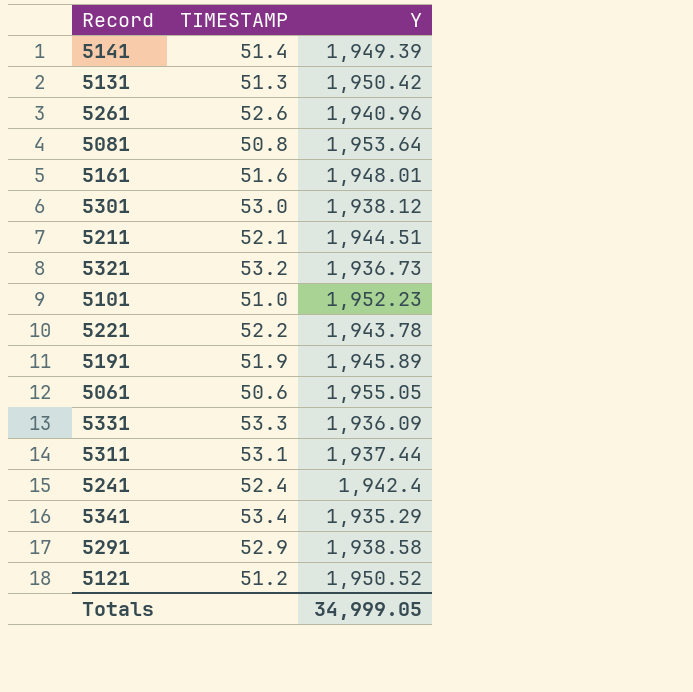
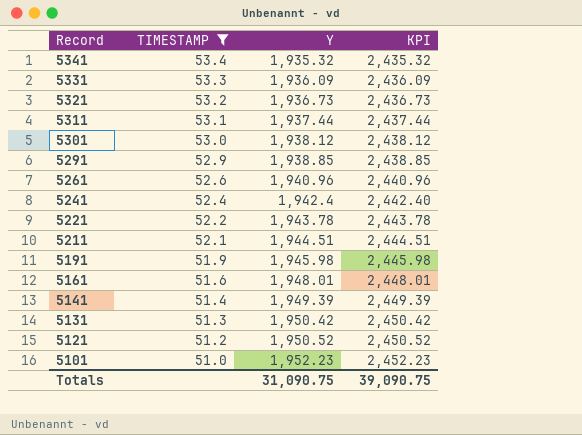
filter: none -> TIMESTAMP >= 51.0
row order: none -> Record descending
column KPI | formula: none -> [Y] + 500
5341 | Y: 1,935.29 -> 1,935.32
5291 | Y: 1,938.58 -> 1,938.85
5191 | Y: 1,945.89 -> 1,945.98
Totals | Y: 34,999.05 -> 31,090.75

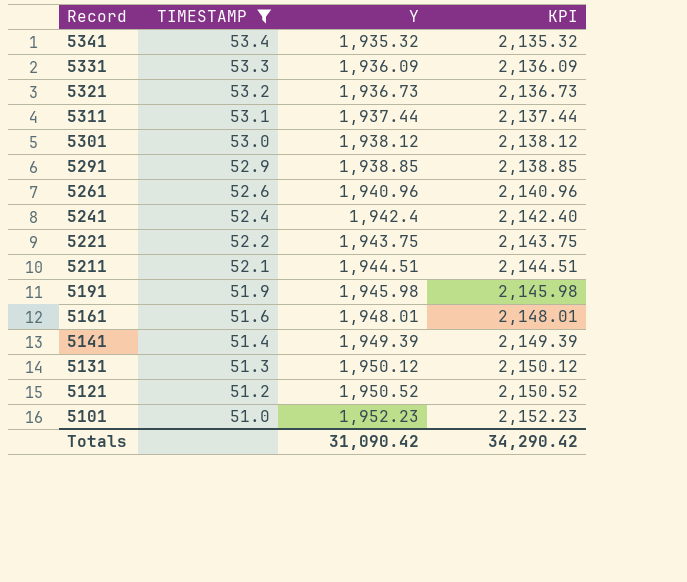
column KPI | formula: [Y] + 500 -> [Y] + 200
5221 | Y: 1,943.78 -> 1,943.75
5131 | Y: 1,950.42 -> 1,950.12
Totals | Y: 31,090.75 -> 31,090.42
Totals | KPI: 39,090.75 -> 34,290.42

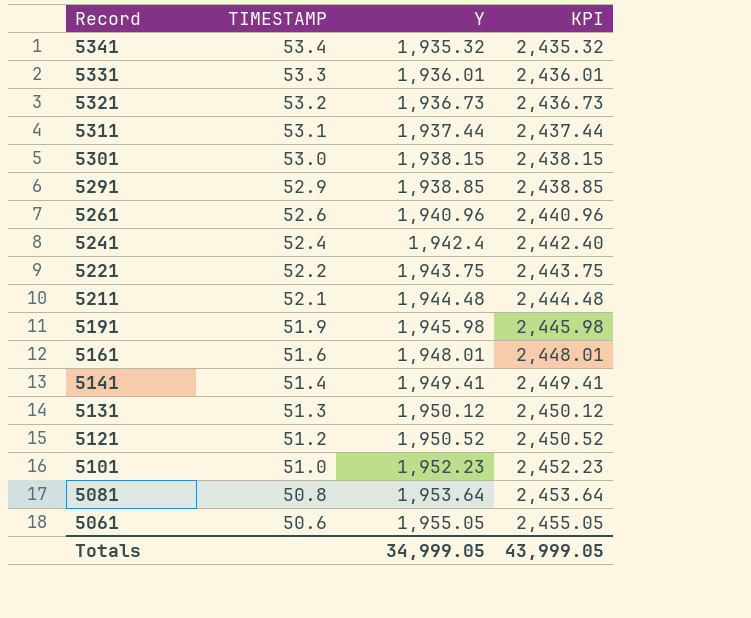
filter: TIMESTAMP >= 51.0 -> none
column KPI | formula: [Y] + 200 -> [Y] + 500
5331 | Y: 1,936.09 -> 1,936.01
5301 | Y: 1,938.12 -> 1,938.15
5211 | Y: 1,944.51 -> 1,944.48
5141 | Y: 1,949.39 -> 1,949.41
Totals | Y: 31,090.42 -> 34,999.05
Totals | KPI: 34,290.42 -> 43,999.05

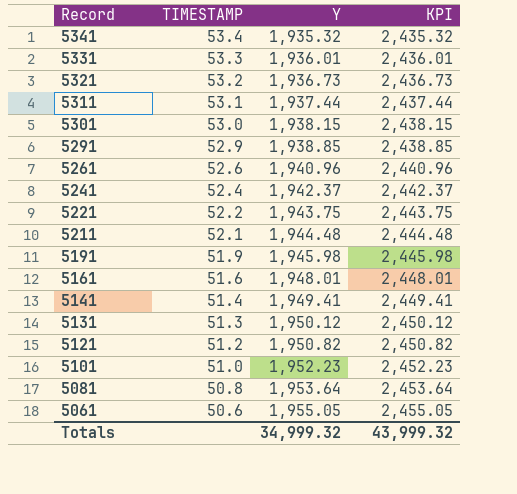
5241 | Y: 1,942.4 -> 1,942.37
5241 | KPI: 2,442.40 -> 2,442.37
5121 | Y: 1,950.52 -> 1,950.82
5121 | KPI: 2,450.52 -> 2,450.82
Totals | Y: 34,999.05 -> 34,999.32
Totals | KPI: 43,999.05 -> 43,999.32

